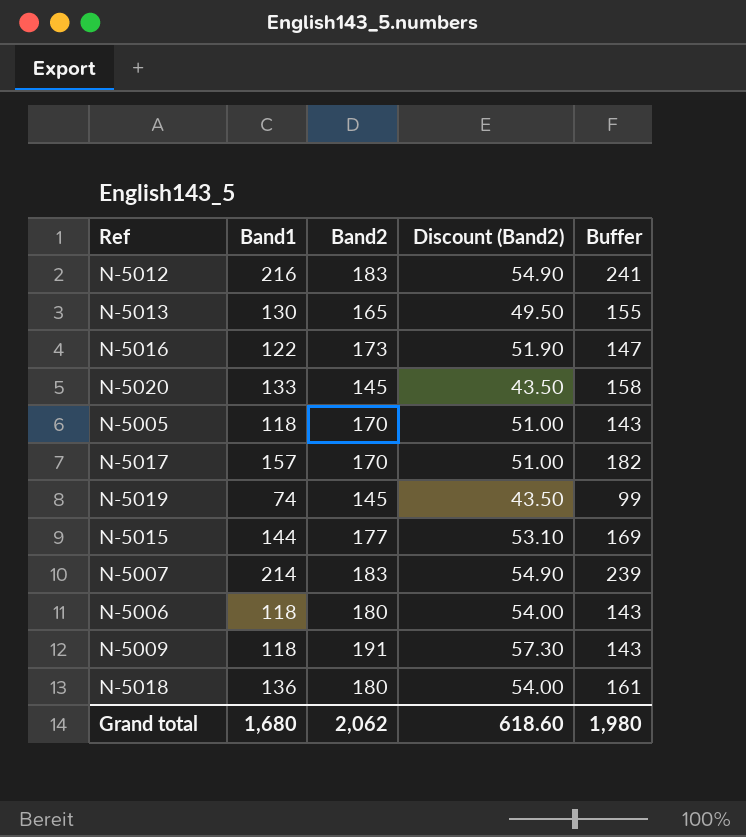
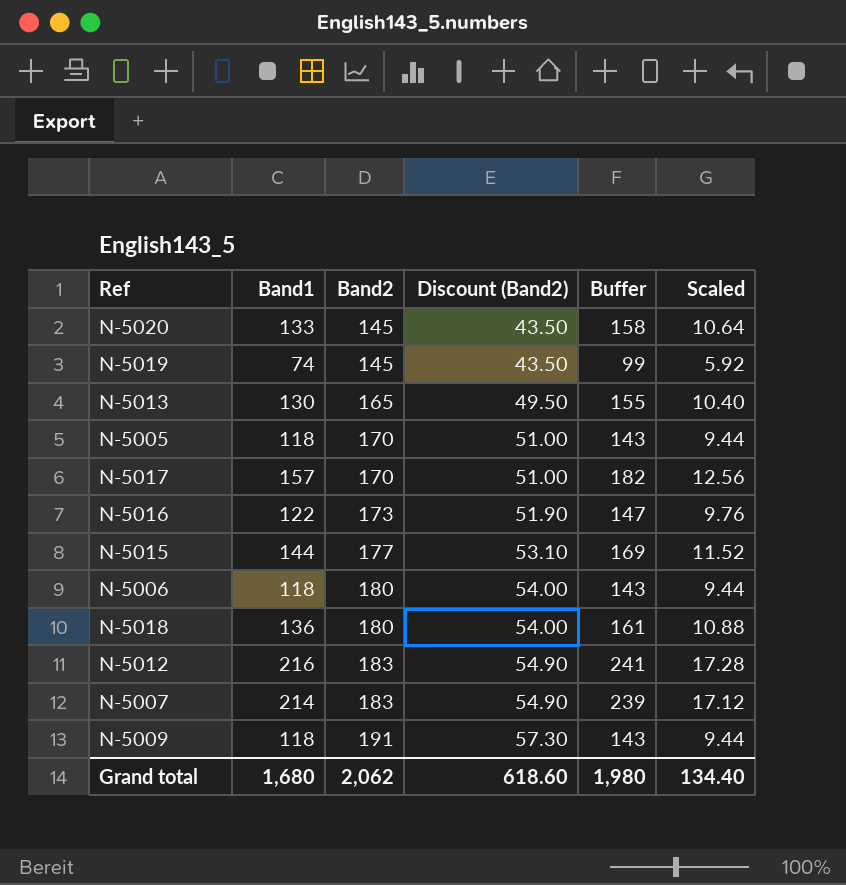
row order: none -> Band2 ascending
column Scaled | formula: none -> [Band1] * 0.08

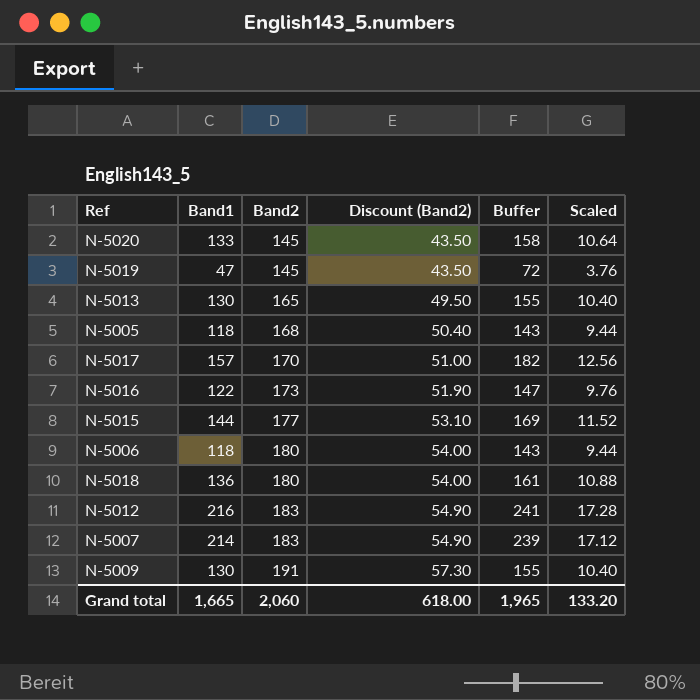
N-5019 | Band1: 74 -> 47
N-5019 | Buffer: 99 -> 72
N-5019 | Scaled: 5.92 -> 3.76
N-5005 | Band2: 170 -> 168
N-5005 | Discount (Band2): 51.00 -> 50.40
N-5009 | Band1: 118 -> 130
N-5009 | Buffer: 143 -> 155
N-5009 | Scaled: 9.44 -> 10.40
Grand total | Band1: 1,680 -> 1,665
Grand total | Band2: 2,062 -> 2,060
Grand total | Discount (Band2): 618.60 -> 618.00
Grand total | Buffer: 1,980 -> 1,965
Grand total | Scaled: 134.40 -> 133.20

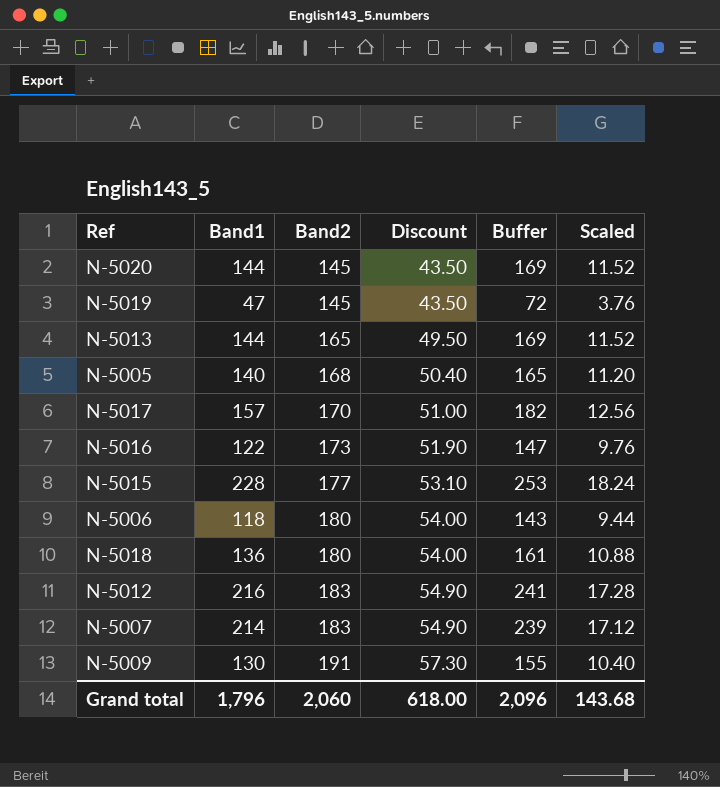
column name: Discount (Band2) -> Discount
N-5020 | Band1: 133 -> 144
N-5020 | Buffer: 158 -> 169
N-5020 | Scaled: 10.64 -> 11.52
N-5013 | Band1: 130 -> 144
N-5013 | Buffer: 155 -> 169
N-5013 | Scaled: 10.40 -> 11.52
N-5005 | Band1: 118 -> 140
N-5005 | Buffer: 143 -> 165
N-5005 | Scaled: 9.44 -> 11.20
N-5015 | Band1: 144 -> 228
N-5015 | Buffer: 169 -> 253
N-5015 | Scaled: 11.52 -> 18.24
Grand total | Band1: 1,665 -> 1,796
Grand total | Buffer: 1,965 -> 2,096
Grand total | Scaled: 133.20 -> 143.68

